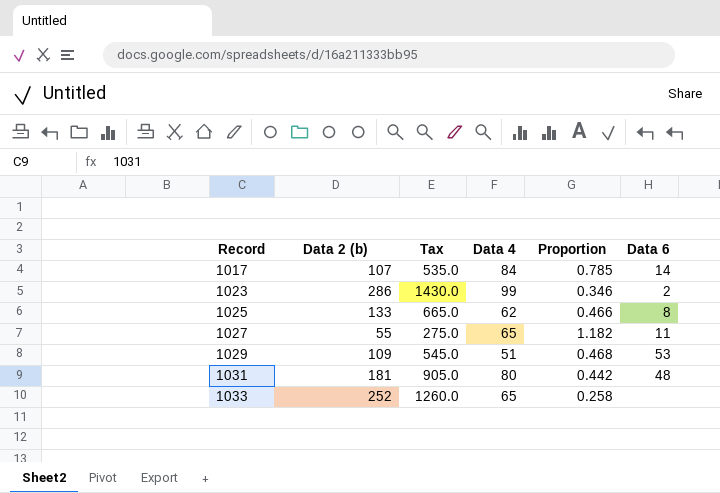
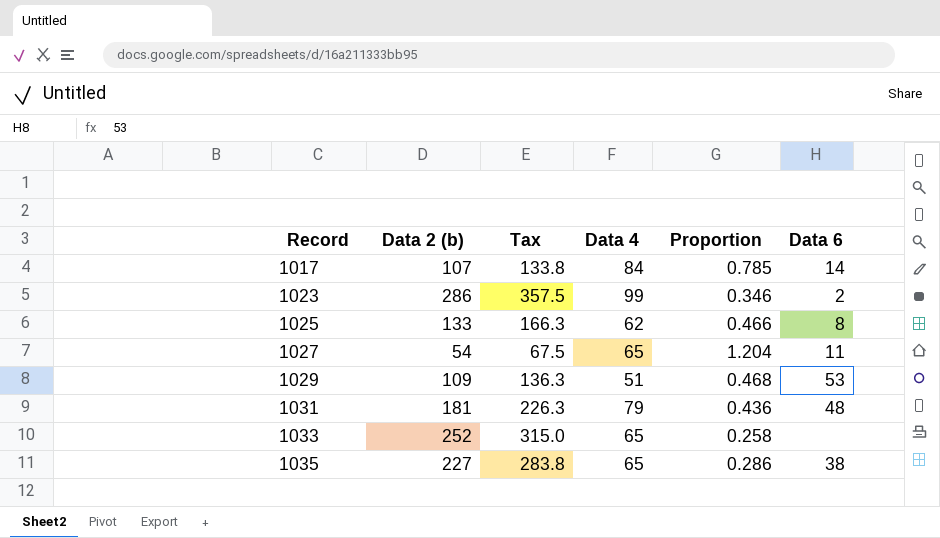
column Tax | formula: [Data 2 (b)] * 5 -> [Data 2 (b)] * 1.25
1027 | Data 2 (b): 55 -> 54
1027 | Proportion: 1.182 -> 1.204
1031 | Data 4: 80 -> 79
1031 | Proportion: 0.442 -> 0.436
row 1035: none -> 227 | 283.8 | 65 | 0.286 | 38

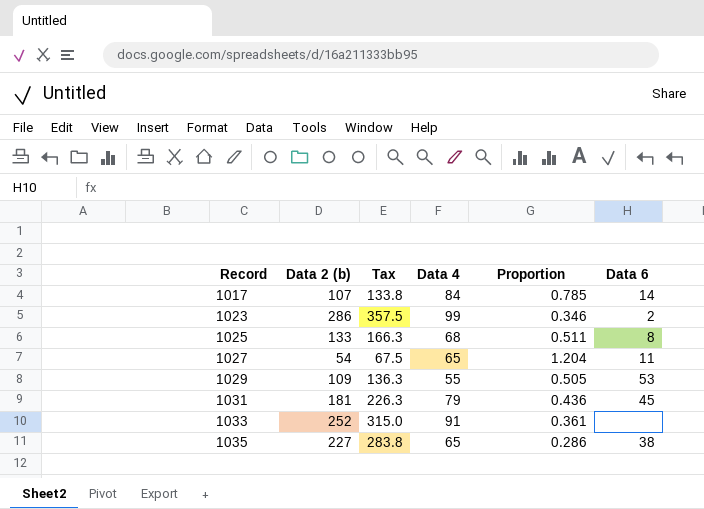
1025 | Data 4: 62 -> 68
1025 | Proportion: 0.466 -> 0.511
1029 | Data 4: 51 -> 55
1029 | Proportion: 0.468 -> 0.505
1031 | Data 6: 48 -> 45
1033 | Data 4: 65 -> 91
1033 | Proportion: 0.258 -> 0.361

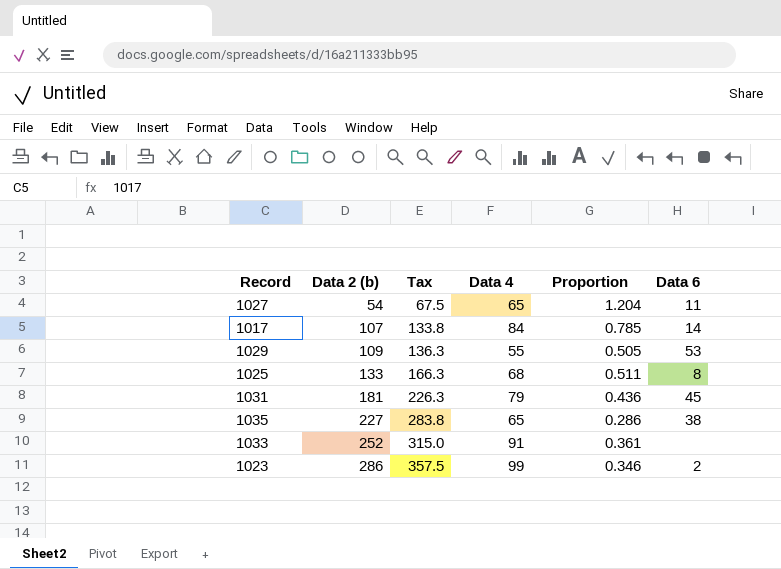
row order: Record ascending -> Data 2 (b) ascending

